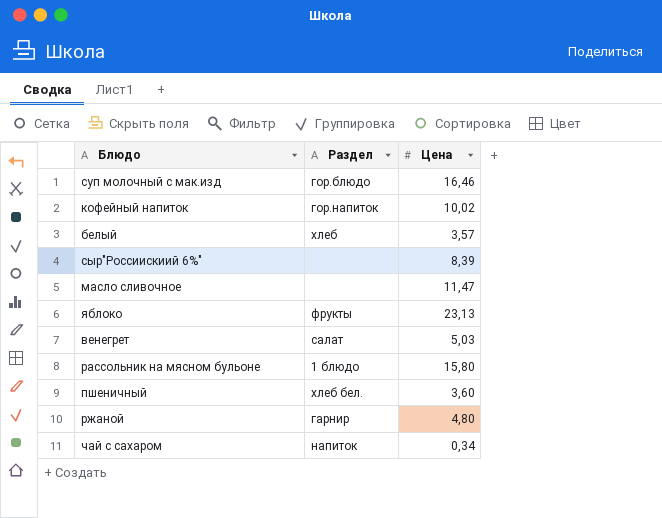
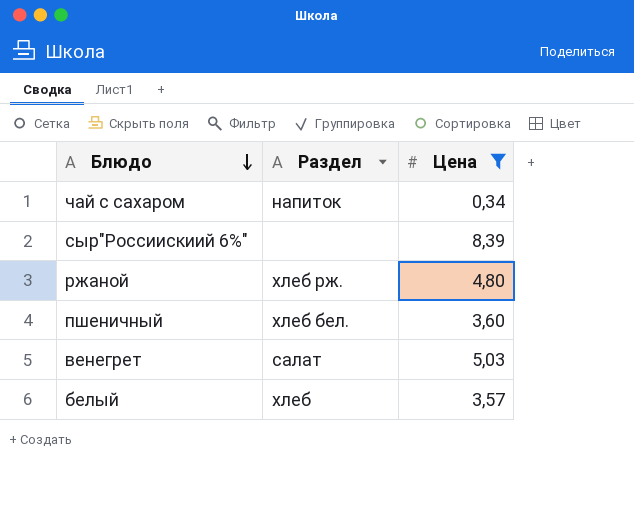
filter: none -> Цена <= 8,39
row order: none -> Блюдо descending
ржаной | Раздел: гарнир -> хлеб рж.

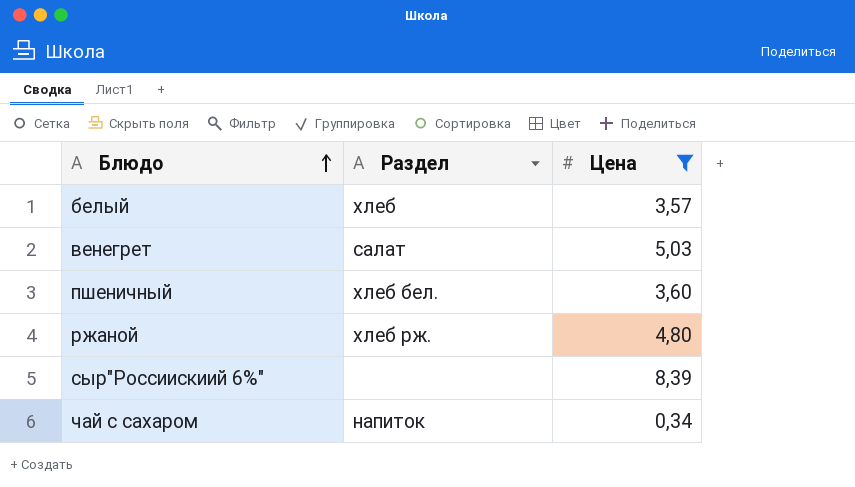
row order: Блюдо descending -> Блюдо ascending

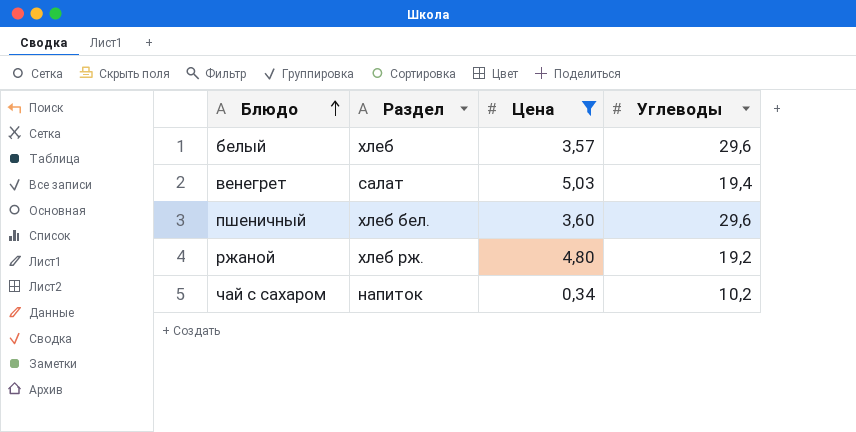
column Углеводы | position: none -> 4
row сыр"Россиискиий 6%": none | 8,39 -> none

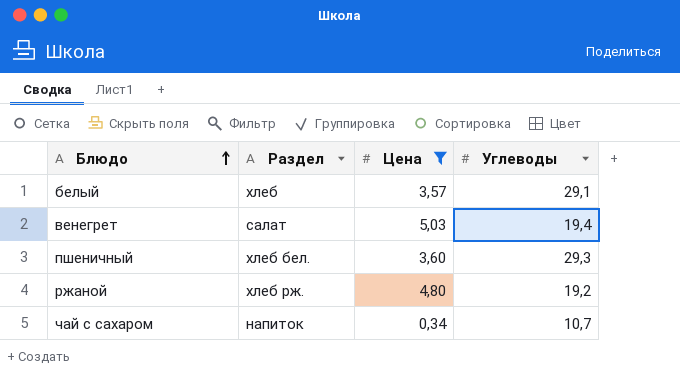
белый | Углеводы: 29,6 -> 29,1
пшеничный | Углеводы: 29,6 -> 29,3
чай с сахаром | Углеводы: 10,2 -> 10,7

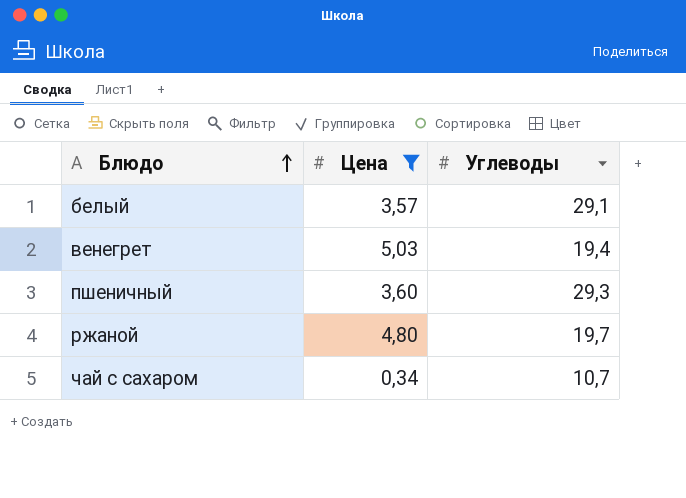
column Раздел | position: 2 -> none
ржаной | Углеводы: 19,2 -> 19,7

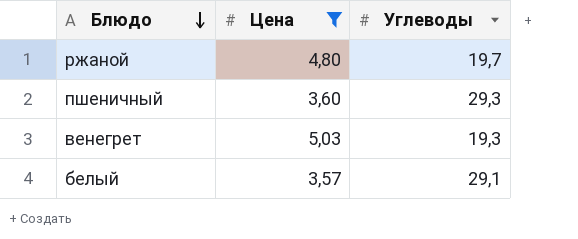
row order: Блюдо ascending -> Блюдо descending
row чай с сахаром: 0,34 | 10,7 -> none
венегрет | Углеводы: 19,4 -> 19,3

